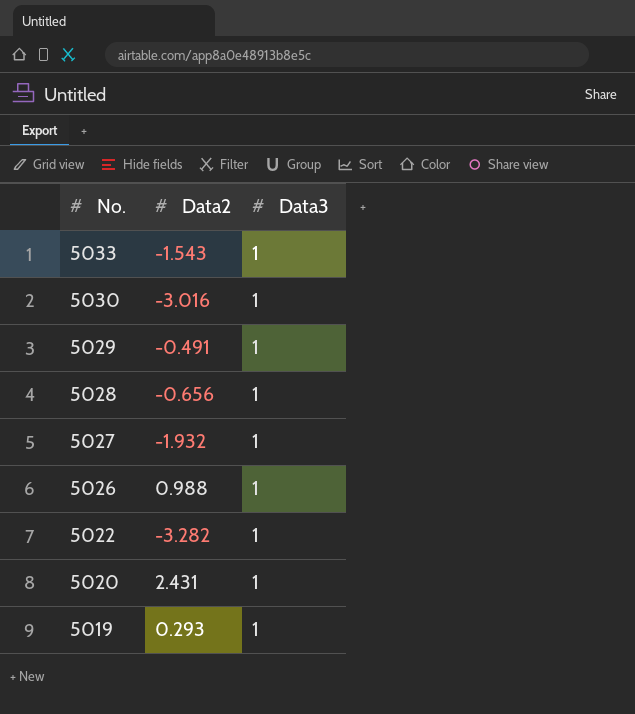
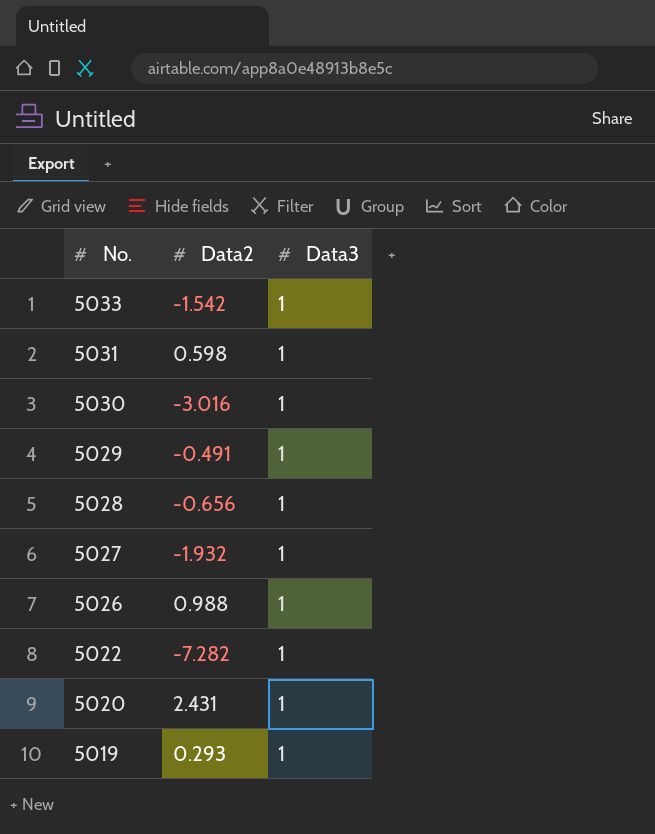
5033 | Data2: -1.543 -> -1.542
row 5031: none -> 0.598 | 1
5022 | Data2: -3.282 -> -7.282

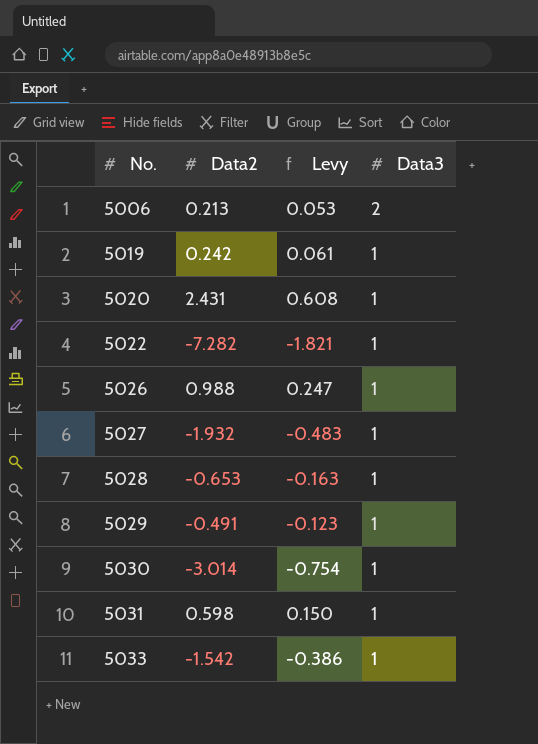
row order: No. descending -> No. ascending
column Levy | formula: none -> [Data2] * 0.25
row 5006: none -> 0.213 | 0.053 | 2
5019 | Data2: 0.293 -> 0.242
5028 | Data2: -0.656 -> -0.653
5030 | Data2: -3.016 -> -3.014

